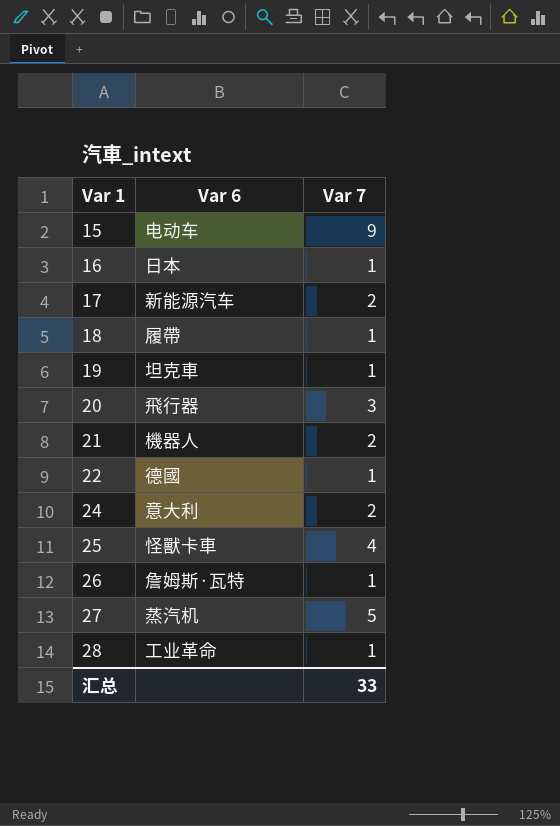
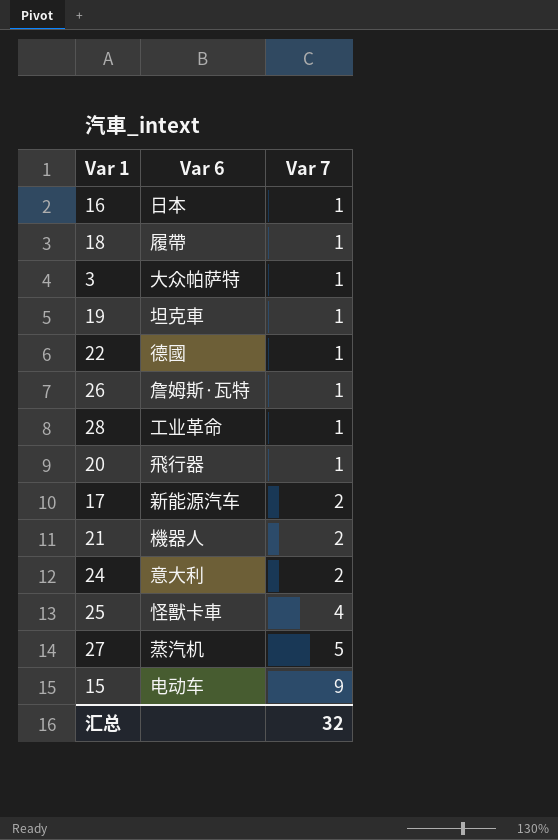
row order: Var 1 ascending -> Var 7 ascending
row 3: none -> 大众帕萨特 | 1
20 | Var 7: 3 -> 1
汇总 | Var 7: 33 -> 32

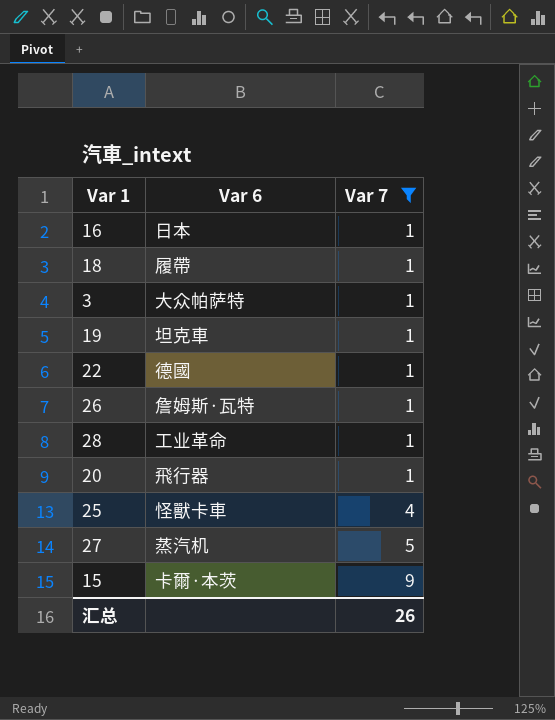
filter: none -> Var 7 != 2
15 | Var 6: 电动车 -> 卡爾·本茨
汇总 | Var 7: 32 -> 26

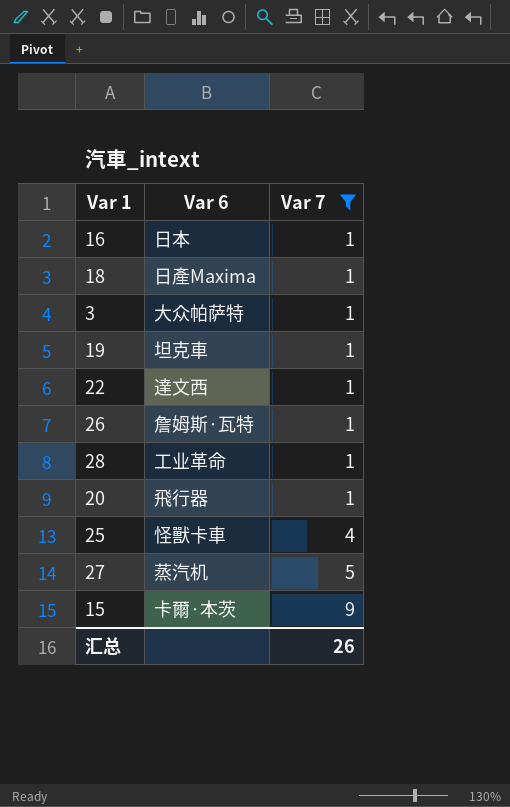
18 | Var 6: 履帶 -> 日產Maxima
22 | Var 6: 德國 -> 達文西

